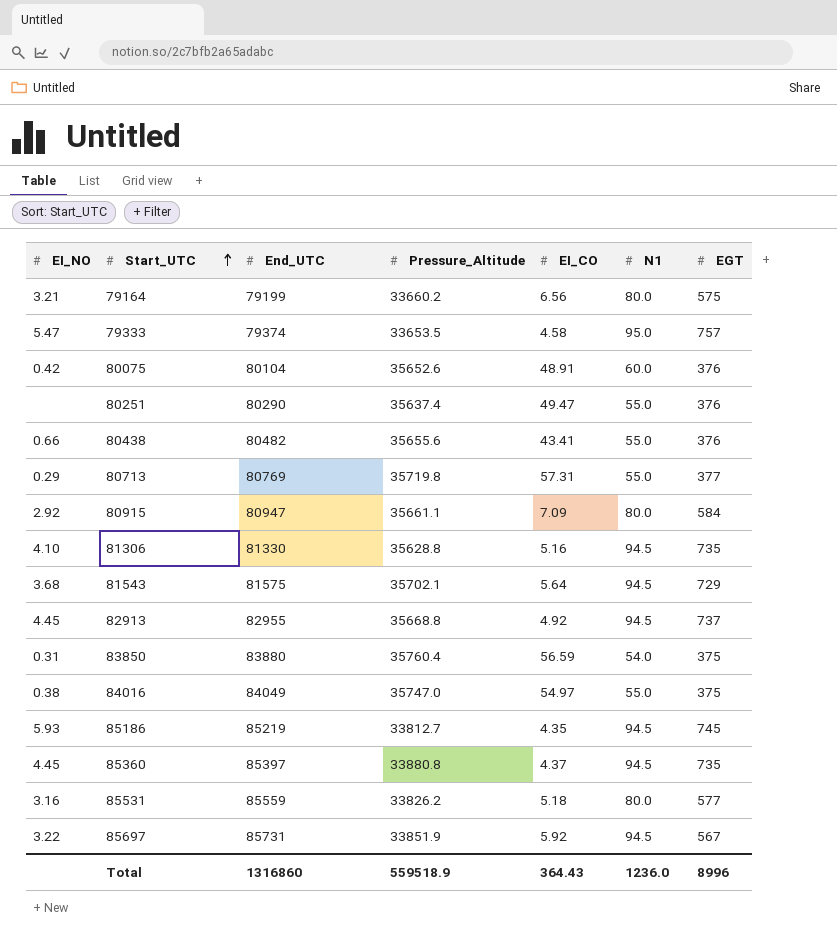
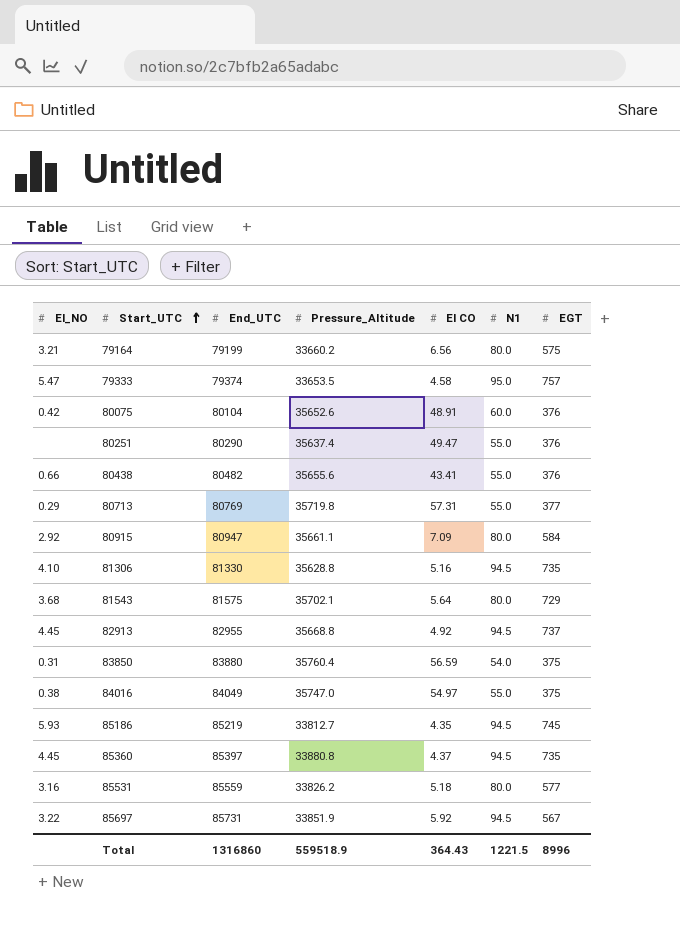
column name: EI_CO -> EI CO
81543 | N1: 94.5 -> 80.0
Total | N1: 1236.0 -> 1221.5

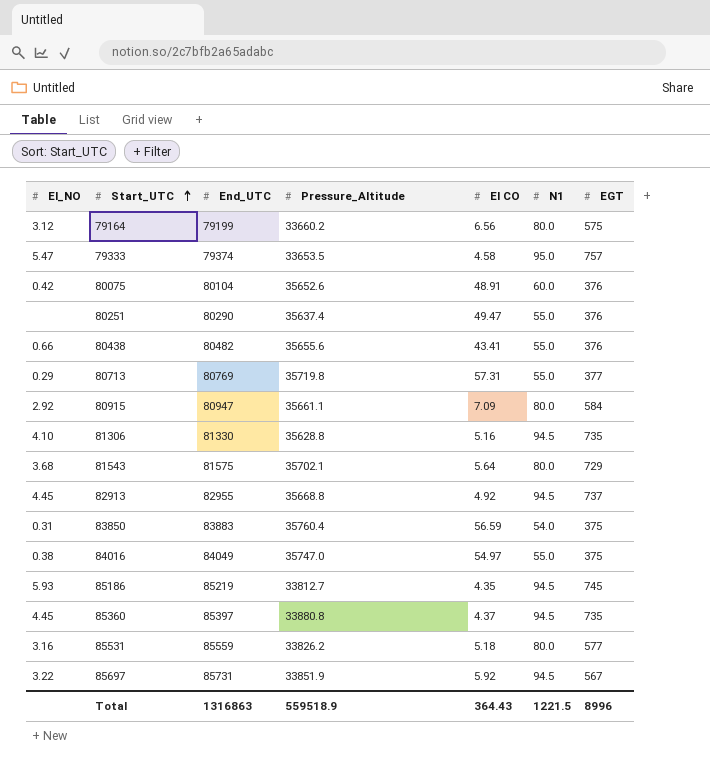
79164 | EI_NO: 3.21 -> 3.12
83850 | End_UTC: 83880 -> 83883
Total | End_UTC: 1316860 -> 1316863

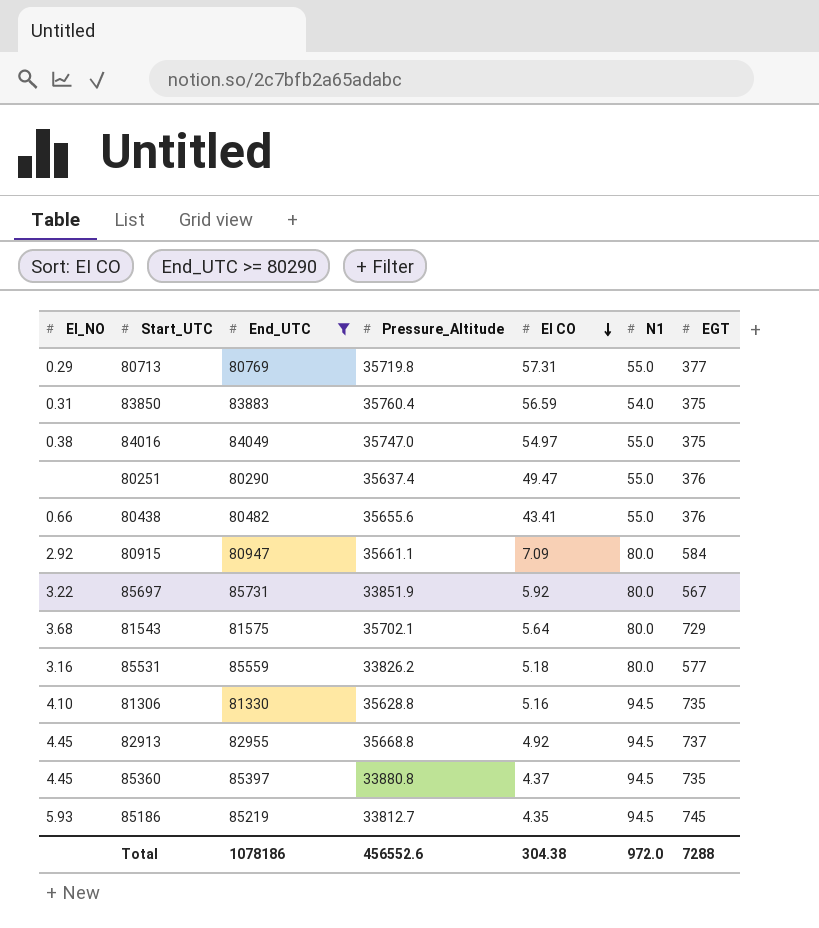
filter: none -> End_UTC >= 80290
row order: Start_UTC ascending -> EI CO descending
85697 | N1: 94.5 -> 80.0
Total | End_UTC: 1316863 -> 1078186
Total | Pressure_Altitude: 559518.9 -> 456552.6
Total | EI CO: 364.43 -> 304.38
Total | N1: 1221.5 -> 972.0
Total | EGT: 8996 -> 7288

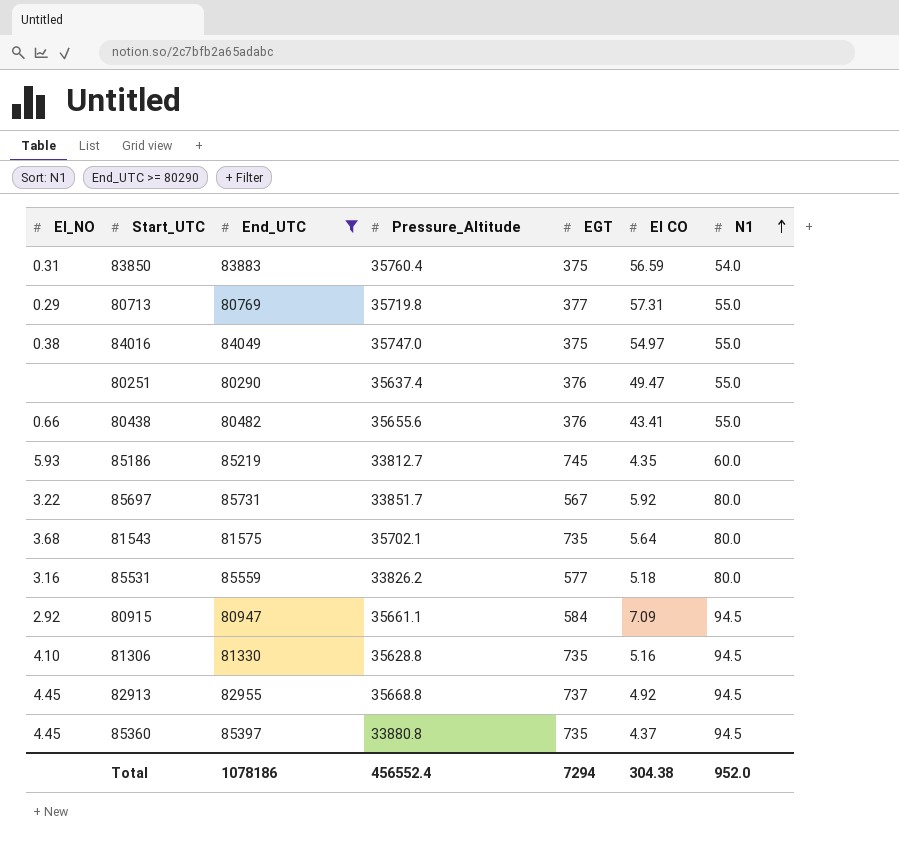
row order: EI CO descending -> N1 ascending
column EGT | position: 7 -> 5
85186 | N1: 94.5 -> 60.0
85697 | Pressure_Altitude: 33851.9 -> 33851.7
81543 | EGT: 729 -> 735
80915 | N1: 80.0 -> 94.5
Total | Pressure_Altitude: 456552.6 -> 456552.4
Total | EGT: 7288 -> 7294
Total | N1: 972.0 -> 952.0

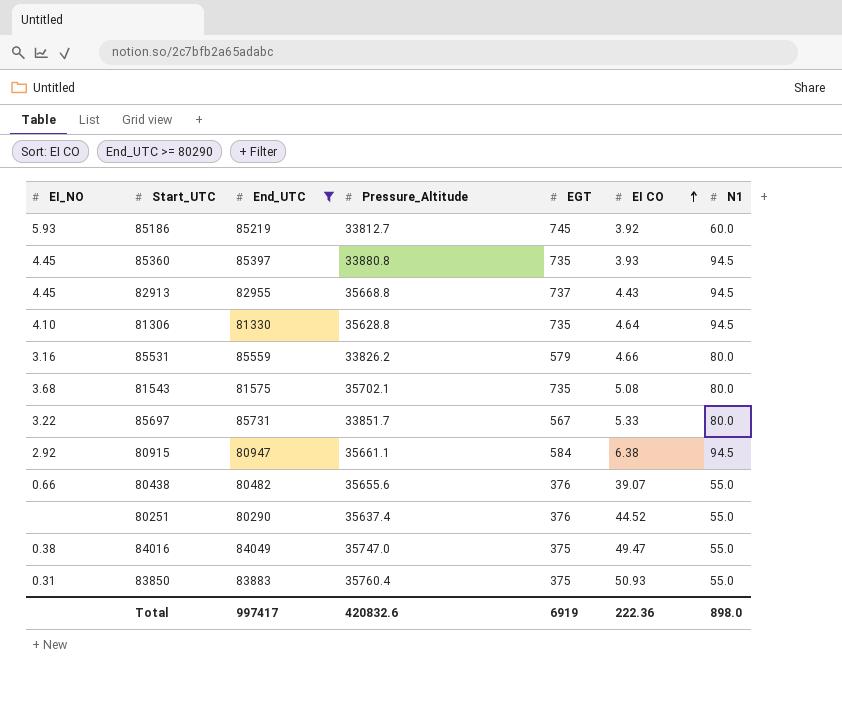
row order: N1 ascending -> EI CO ascending
row 80713: 0.29 | 80769 | 35719.8 | 377 | 57.31 | 55.0 -> none
85186 | EI CO: 4.35 -> 3.92
85360 | EI CO: 4.37 -> 3.93
82913 | EI CO: 4.92 -> 4.43
81306 | EI CO: 5.16 -> 4.64
85531 | EGT: 577 -> 579
85531 | EI CO: 5.18 -> 4.66
81543 | EI CO: 5.64 -> 5.08
85697 | EI CO: 5.92 -> 5.33
80915 | EI CO: 7.09 -> 6.38
80438 | EI CO: 43.41 -> 39.07
80251 | EI CO: 49.47 -> 44.52
84016 | EI CO: 54.97 -> 49.47
83850 | EI CO: 56.59 -> 50.93
83850 | N1: 54.0 -> 55.0
Total | End_UTC: 1078186 -> 997417
Total | Pressure_Altitude: 456552.4 -> 420832.6
Total | EGT: 7294 -> 6919
Total | EI CO: 304.38 -> 222.36
Total | N1: 952.0 -> 898.0

